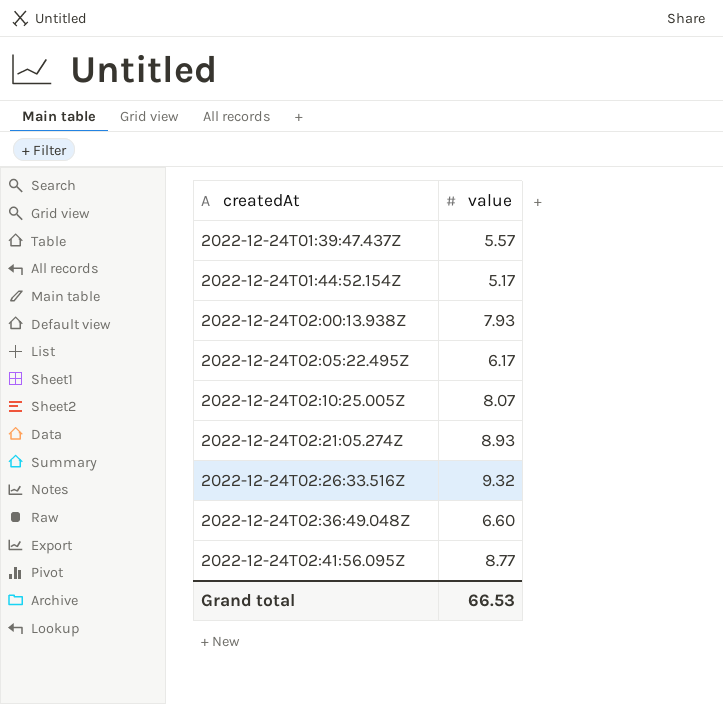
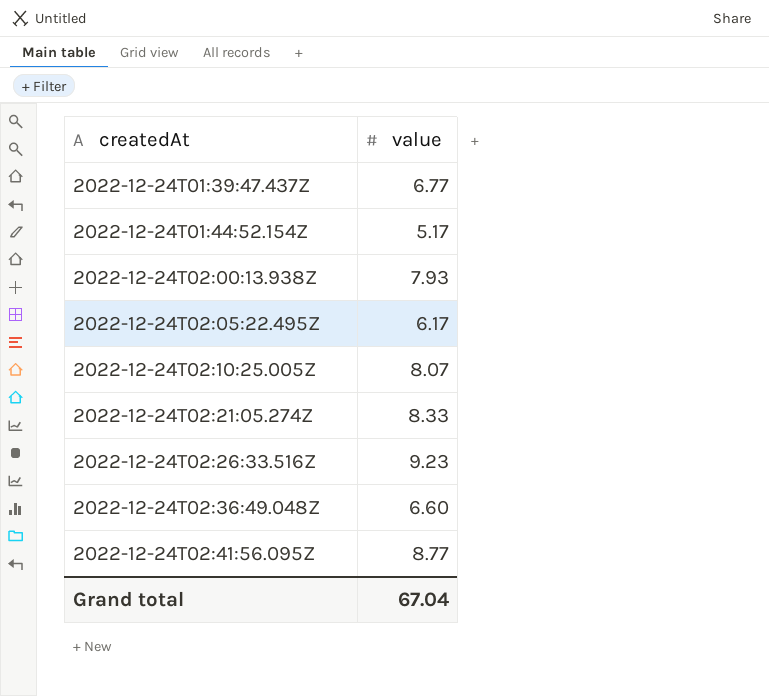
2022-12-24T01:39:47.437Z | value: 5.57 -> 6.77
2022-12-24T02:21:05.274Z | value: 8.93 -> 8.33
2022-12-24T02:26:33.516Z | value: 9.32 -> 9.23
Grand total | value: 66.53 -> 67.04

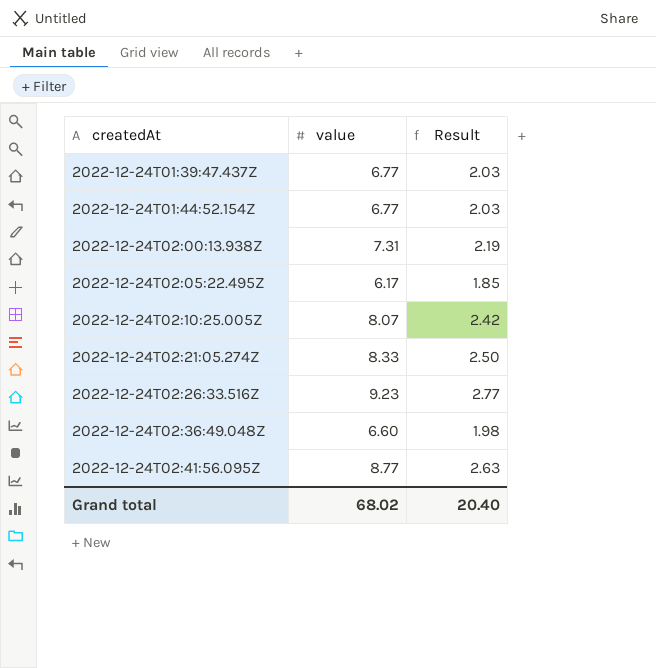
column Result | formula: none -> [value] * 0.3
2022-12-24T01:44:52.154Z | value: 5.17 -> 6.77
2022-12-24T02:00:13.938Z | value: 7.93 -> 7.31
Grand total | value: 67.04 -> 68.02

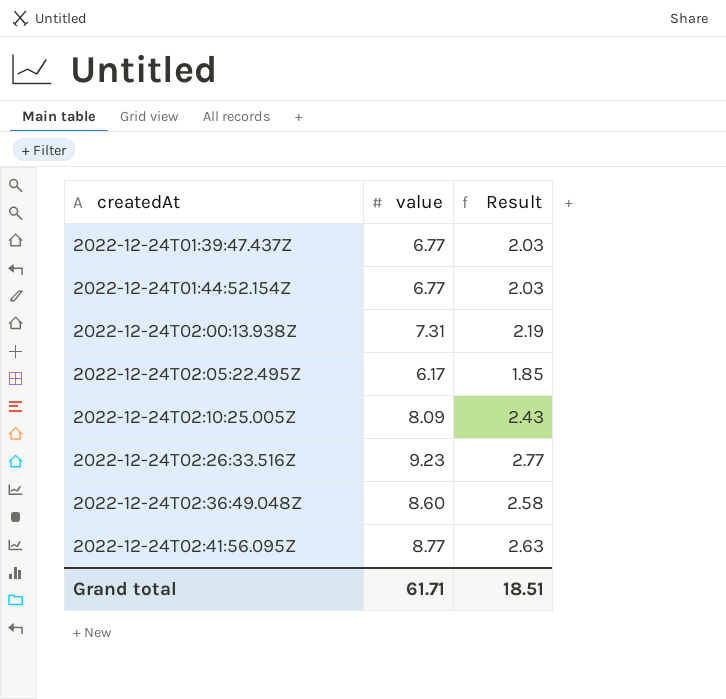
row 2022-12-24T02:21:05.274Z: 8.33 | 2.50 -> none
2022-12-24T02:10:25.005Z | value: 8.07 -> 8.09
2022-12-24T02:10:25.005Z | Result: 2.42 -> 2.43
2022-12-24T02:36:49.048Z | value: 6.60 -> 8.60
2022-12-24T02:36:49.048Z | Result: 1.98 -> 2.58
Grand total | value: 68.02 -> 61.71
Grand total | Result: 20.40 -> 18.51

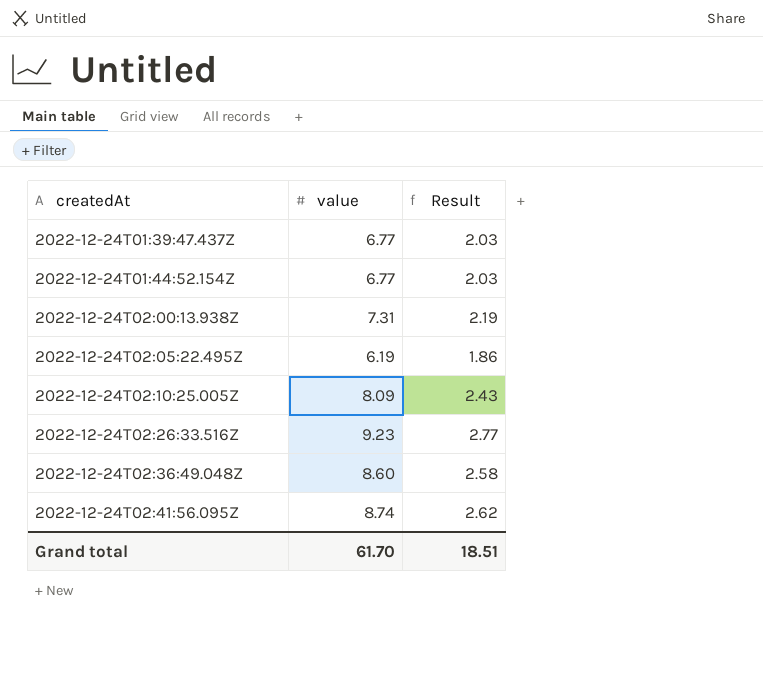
2022-12-24T02:05:22.495Z | value: 6.17 -> 6.19
2022-12-24T02:05:22.495Z | Result: 1.85 -> 1.86
2022-12-24T02:41:56.095Z | value: 8.77 -> 8.74
2022-12-24T02:41:56.095Z | Result: 2.63 -> 2.62
Grand total | value: 61.71 -> 61.70

